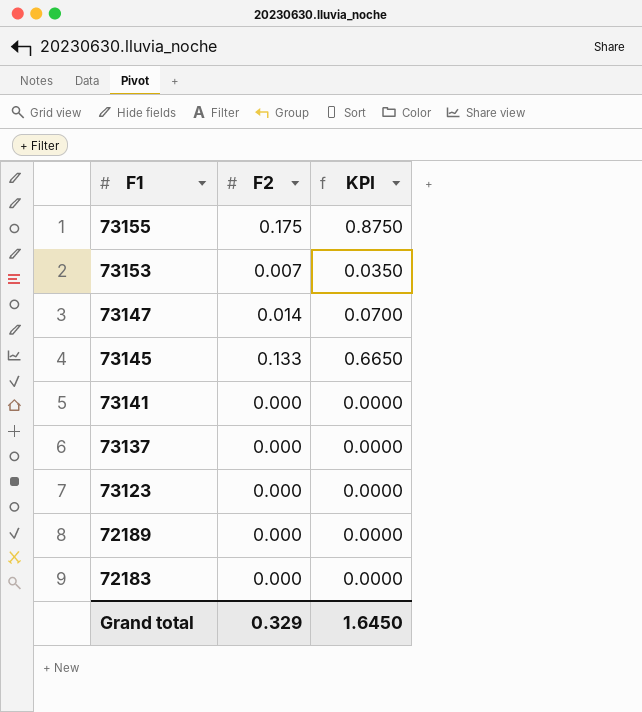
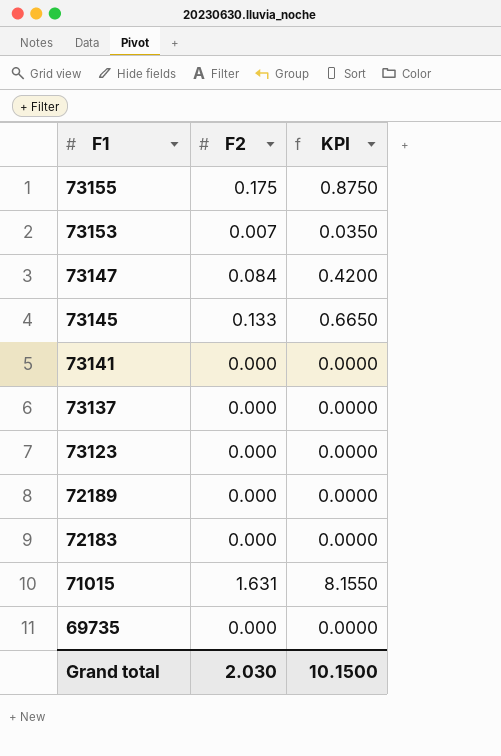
73147 | F2: 0.014 -> 0.084
73147 | KPI: 0.0700 -> 0.4200
row 71015: none -> 1.631 | 8.1550
row 69735: none -> 0.000 | 0.0000
Grand total | F2: 0.329 -> 2.030
Grand total | KPI: 1.6450 -> 10.1500

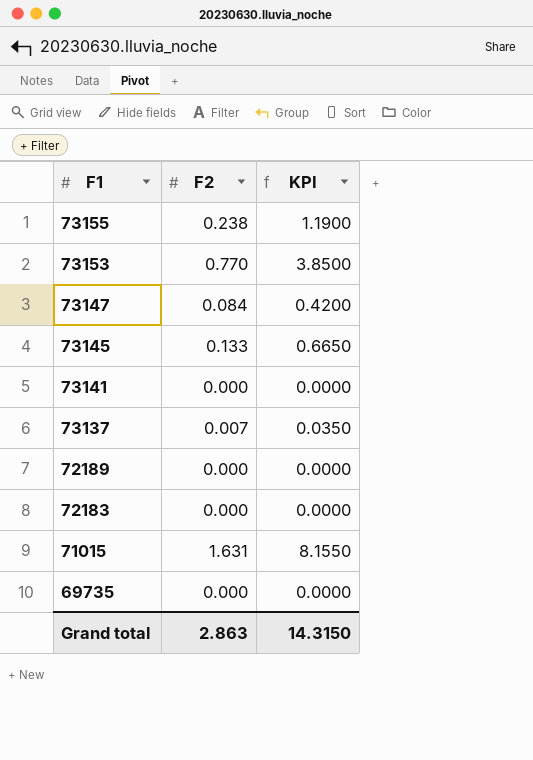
row 73123: 0.000 | 0.0000 -> none
73155 | F2: 0.175 -> 0.238
73155 | KPI: 0.8750 -> 1.1900
73153 | F2: 0.007 -> 0.770
73153 | KPI: 0.0350 -> 3.8500
73137 | F2: 0.000 -> 0.007
73137 | KPI: 0.0000 -> 0.0350
Grand total | F2: 2.030 -> 2.863
Grand total | KPI: 10.1500 -> 14.3150

